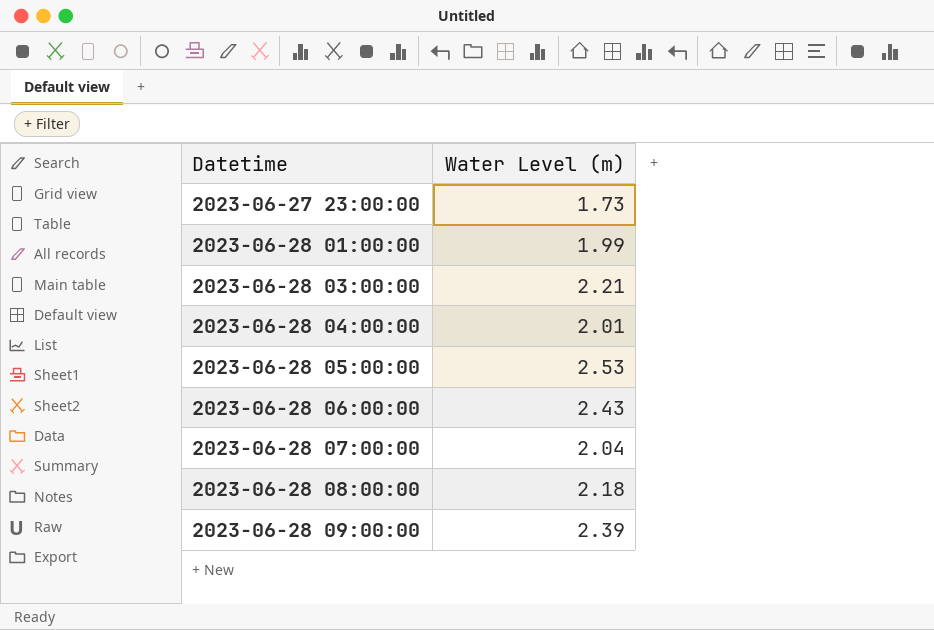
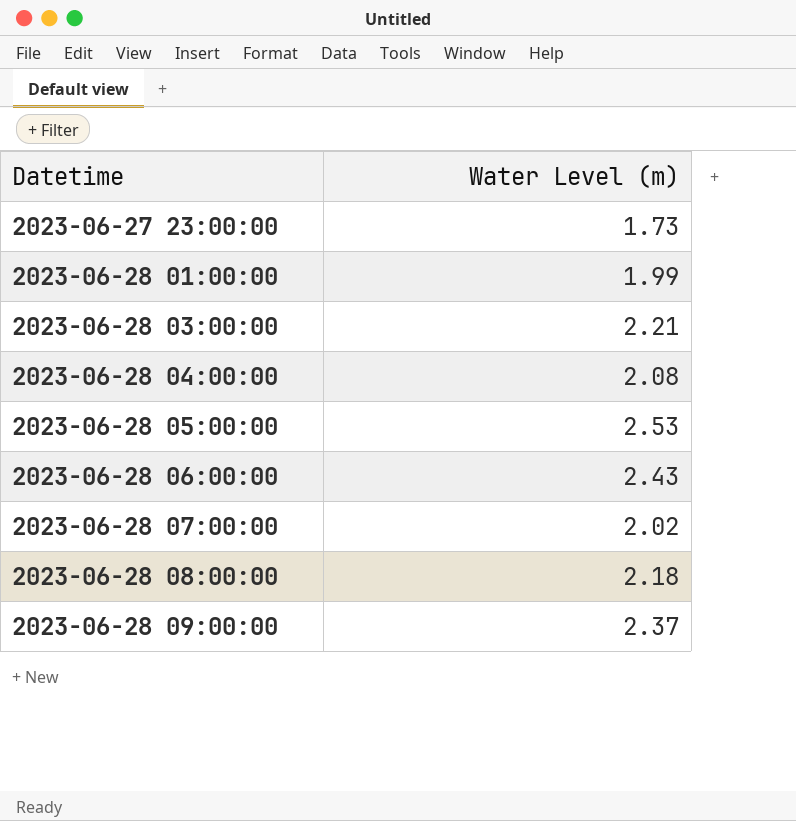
2023-06-28 04:00:00 | Water Level (m): 2.01 -> 2.08
2023-06-28 07:00:00 | Water Level (m): 2.04 -> 2.02
2023-06-28 09:00:00 | Water Level (m): 2.39 -> 2.37

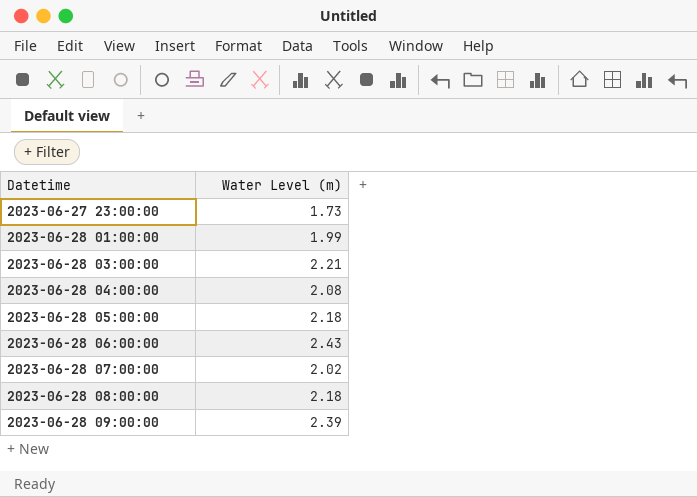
2023-06-28 05:00:00 | Water Level (m): 2.53 -> 2.18
2023-06-28 09:00:00 | Water Level (m): 2.37 -> 2.39

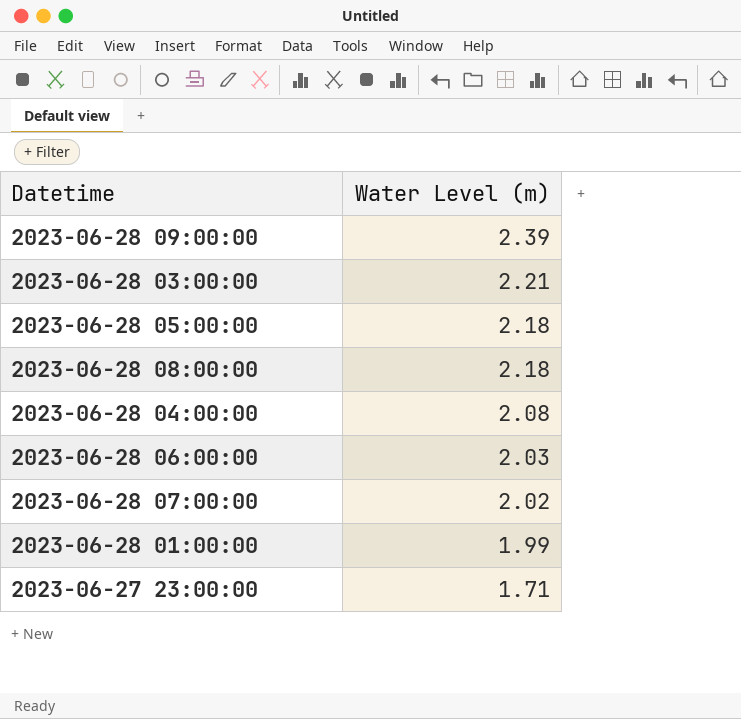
row order: Datetime ascending -> Water Level (m) descending
2023-06-28 06:00:00 | Water Level (m): 2.43 -> 2.03
2023-06-27 23:00:00 | Water Level (m): 1.73 -> 1.71

